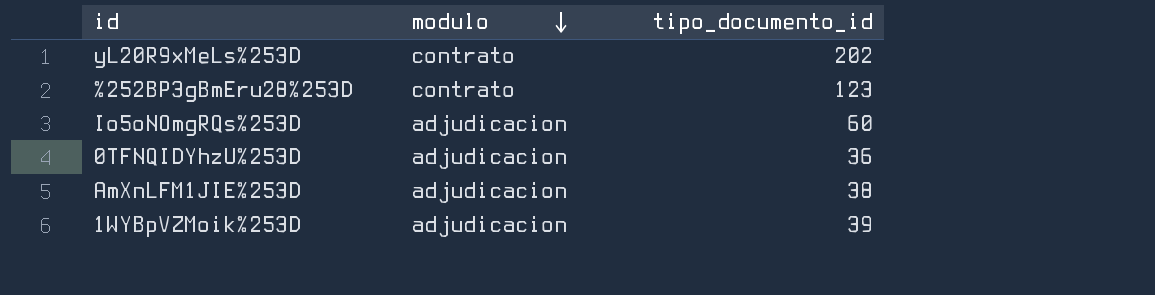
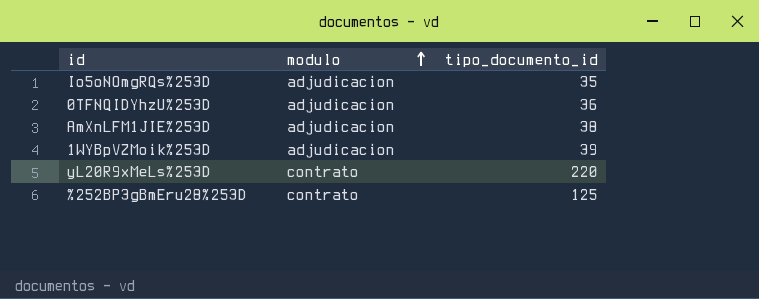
row order: modulo descending -> modulo ascending
Io5oNOmgRQs%253D | tipo_documento_id: 60 -> 35
yL20R9xMeLs%253D | tipo_documento_id: 202 -> 220
%252BP3gBmEru28%253D | tipo_documento_id: 123 -> 125

